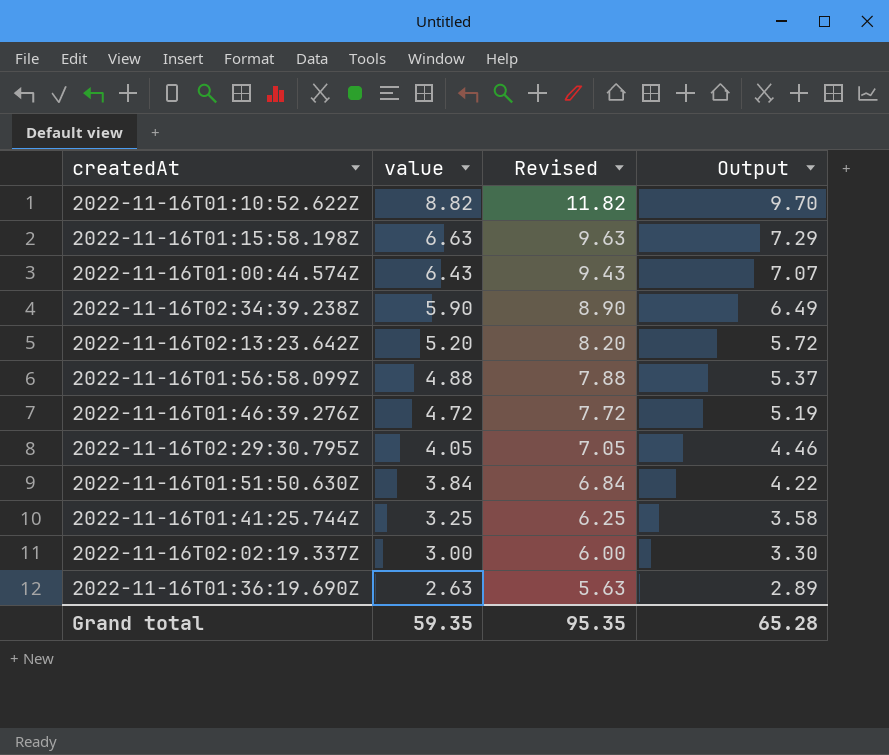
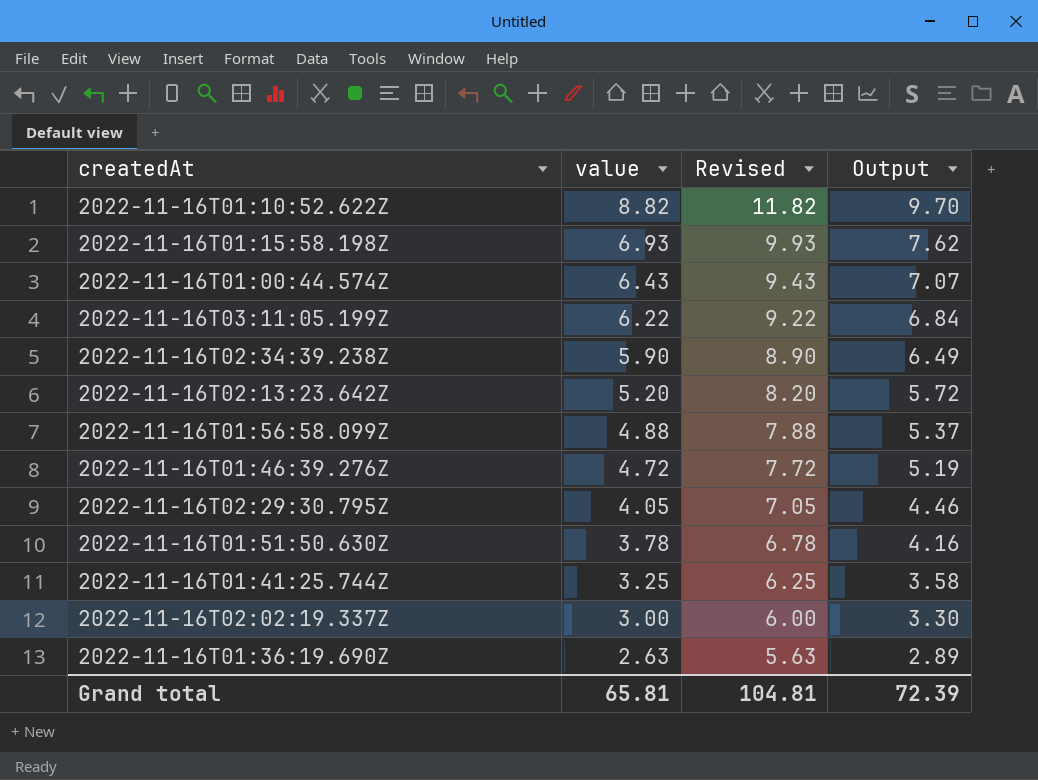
2022-11-16T01:15:58.198Z | value: 6.63 -> 6.93
2022-11-16T01:15:58.198Z | Revised: 9.63 -> 9.93
2022-11-16T01:15:58.198Z | Output: 7.29 -> 7.62
row 2022-11-16T03:11:05.199Z: none -> 6.22 | 9.22 | 6.84
2022-11-16T01:51:50.630Z | value: 3.84 -> 3.78
2022-11-16T01:51:50.630Z | Revised: 6.84 -> 6.78
2022-11-16T01:51:50.630Z | Output: 4.22 -> 4.16
Grand total | value: 59.35 -> 65.81
Grand total | Revised: 95.35 -> 104.81
Grand total | Output: 65.28 -> 72.39

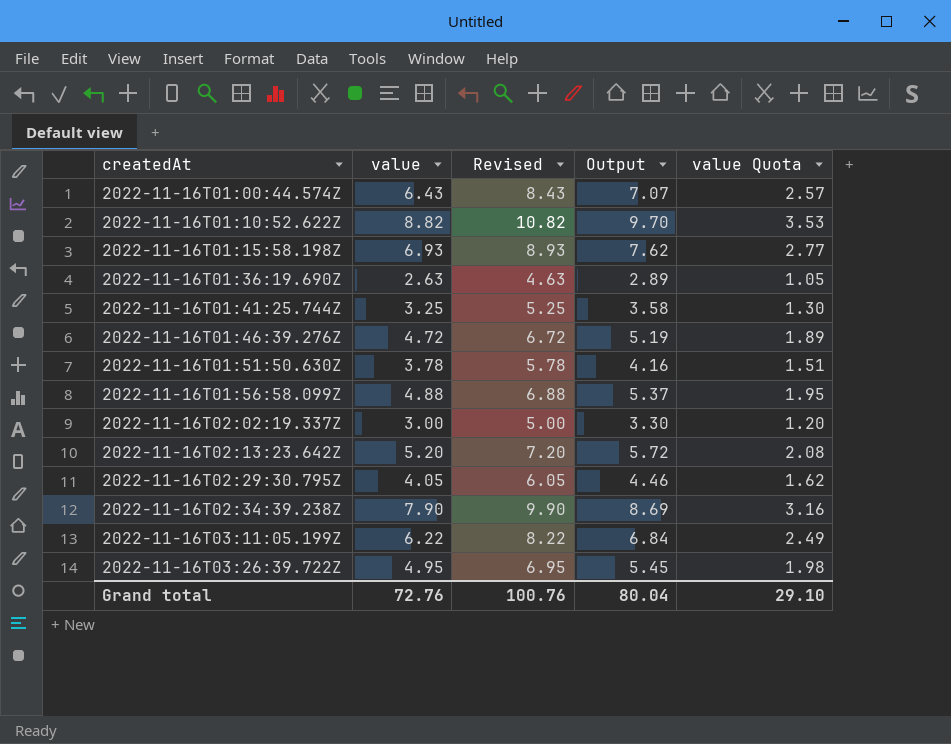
row order: value descending -> createdAt ascending
column Revised | formula: [value] + 3 -> [value] + 2
column value Quota | formula: none -> [value] * 0.4
2022-11-16T02:34:39.238Z | value: 5.90 -> 7.90
2022-11-16T02:34:39.238Z | Output: 6.49 -> 8.69
row 2022-11-16T03:26:39.722Z: none -> 4.95 | 6.95 | 5.45 | 1.98
Grand total | value: 65.81 -> 72.76
Grand total | Revised: 104.81 -> 100.76
Grand total | Output: 72.39 -> 80.04

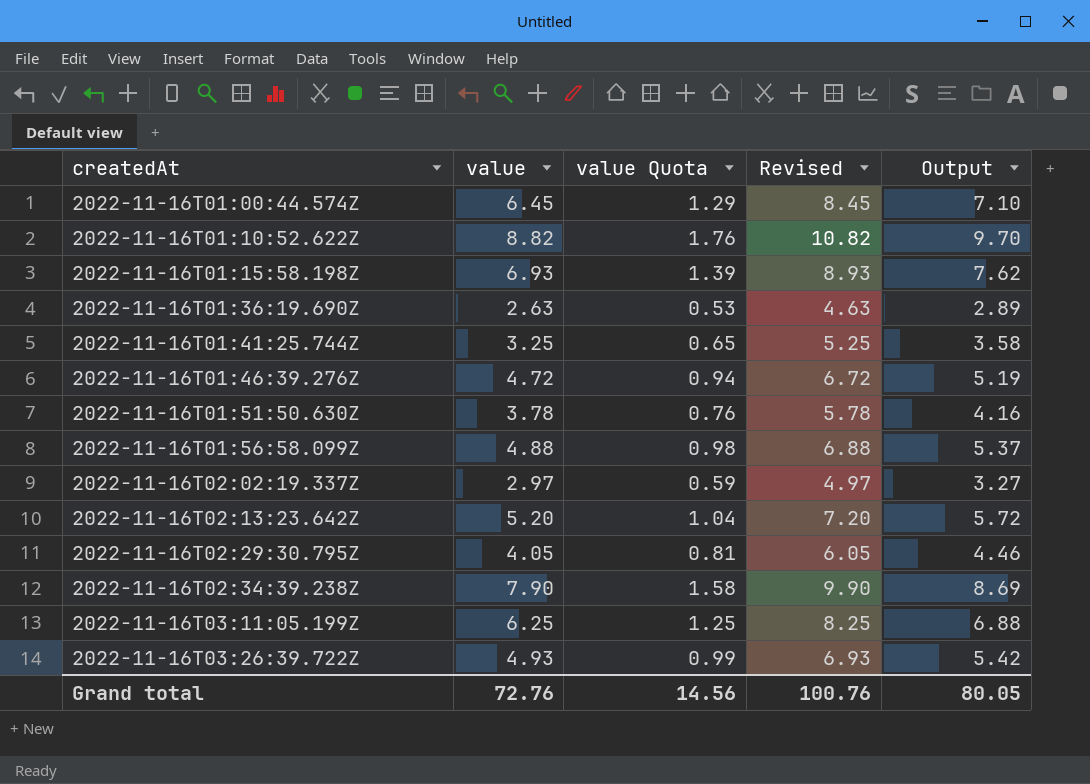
column value Quota | formula: [value] * 0.4 -> [value] * 0.2
column value Quota | position: 5 -> 3
2022-11-16T01:00:44.574Z | value: 6.43 -> 6.45
2022-11-16T01:00:44.574Z | Revised: 8.43 -> 8.45
2022-11-16T01:00:44.574Z | Output: 7.07 -> 7.10
2022-11-16T02:02:19.337Z | value: 3.00 -> 2.97
2022-11-16T02:02:19.337Z | Revised: 5.00 -> 4.97
2022-11-16T02:02:19.337Z | Output: 3.30 -> 3.27
2022-11-16T03:11:05.199Z | value: 6.22 -> 6.25
2022-11-16T03:11:05.199Z | Revised: 8.22 -> 8.25
2022-11-16T03:11:05.199Z | Output: 6.84 -> 6.88
2022-11-16T03:26:39.722Z | value: 4.95 -> 4.93
2022-11-16T03:26:39.722Z | Revised: 6.95 -> 6.93
2022-11-16T03:26:39.722Z | Output: 5.45 -> 5.42
Grand total | value Quota: 29.10 -> 14.56
Grand total | Output: 80.04 -> 80.05

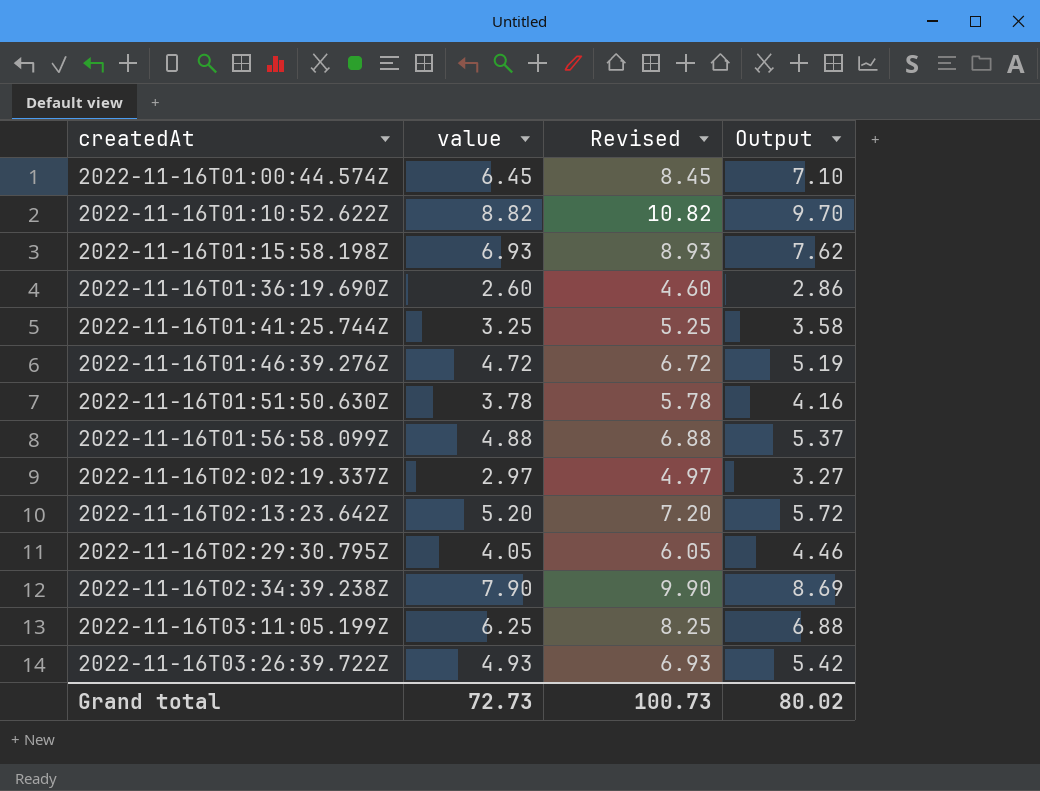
column value Quota | formula: [value] * 0.2 -> none
2022-11-16T01:36:19.690Z | value: 2.63 -> 2.60
2022-11-16T01:36:19.690Z | Revised: 4.63 -> 4.60
2022-11-16T01:36:19.690Z | Output: 2.89 -> 2.86
Grand total | value: 72.76 -> 72.73
Grand total | Revised: 100.76 -> 100.73
Grand total | Output: 80.05 -> 80.02

